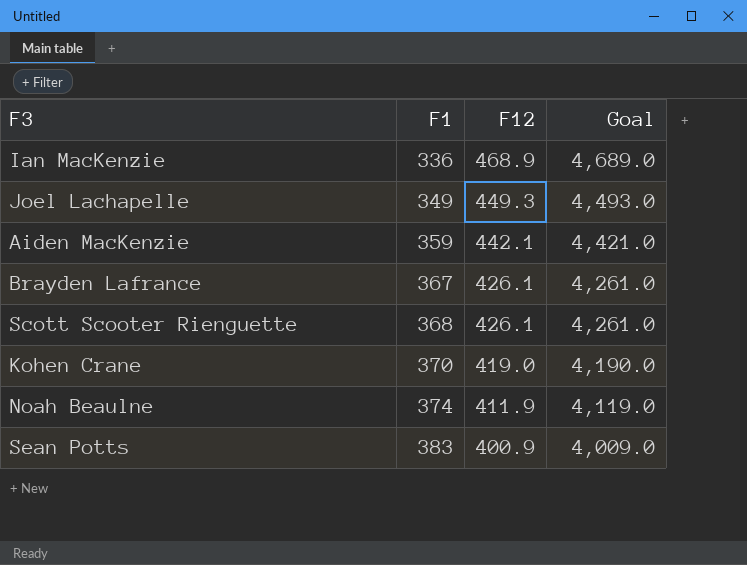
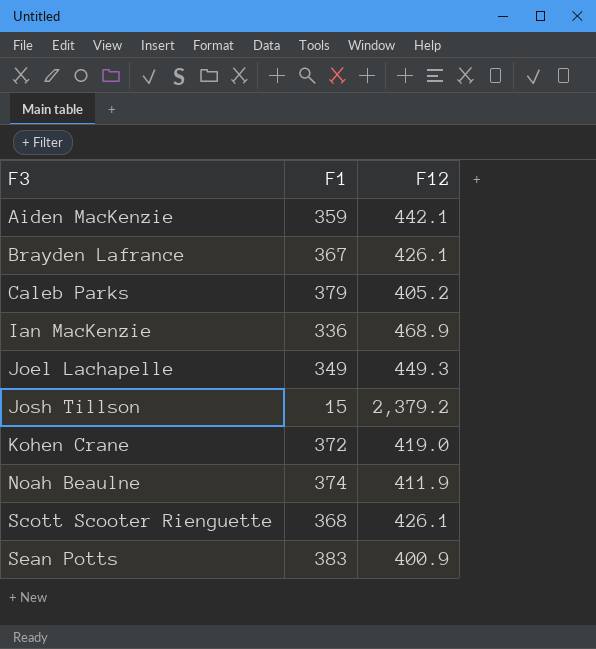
row order: F1 ascending -> F3 ascending
column Goal | formula: [F12] * 10 -> none
row Caleb Parks: none -> 379 | 405.2
row Josh Tillson: none -> 15 | 2,379.2
Kohen Crane | F1: 370 -> 372

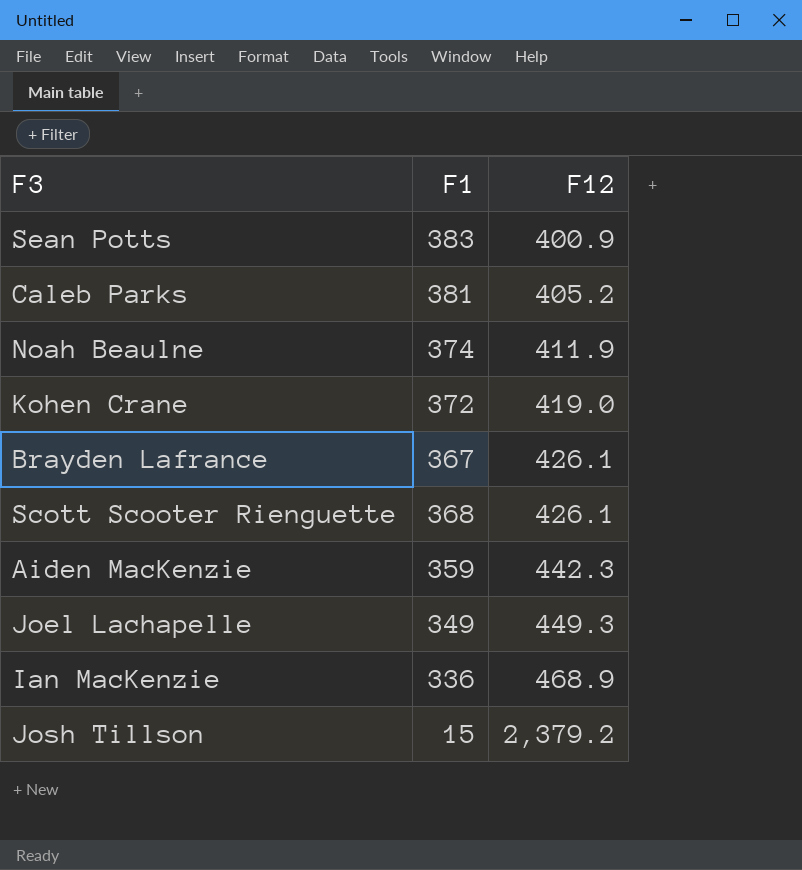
row order: F3 ascending -> F12 ascending
Caleb Parks | F1: 379 -> 381
Aiden MacKenzie | F12: 442.1 -> 442.3

